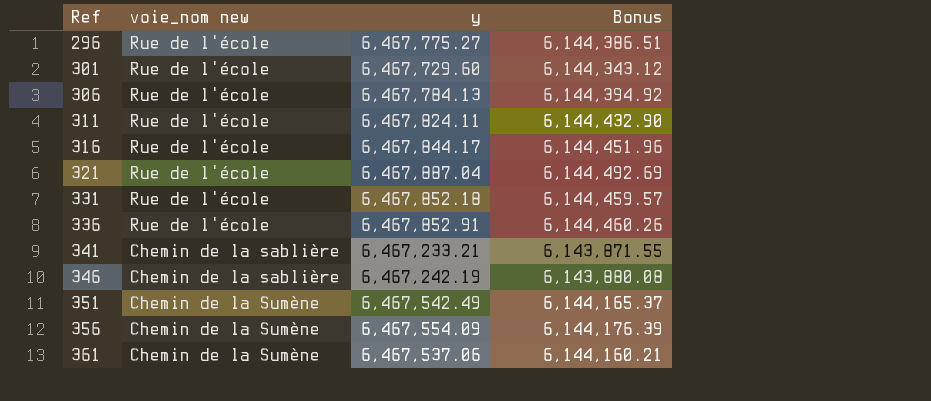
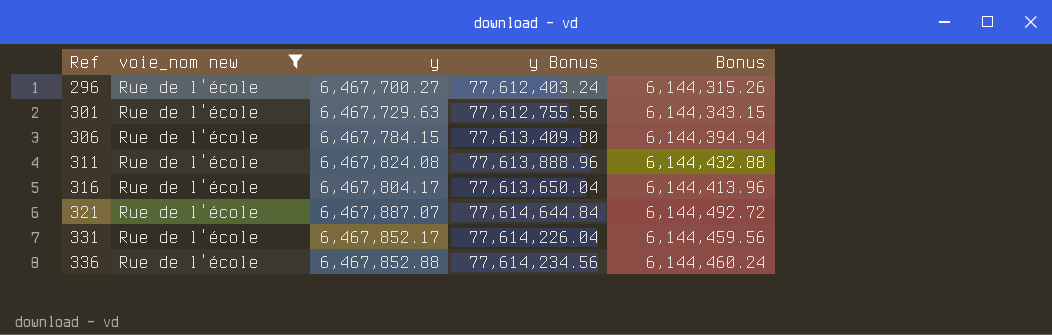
filter: none -> voie_nom new = Rue de l'école
column y Bonus | formula: none -> [y] * 12
296 | y: 6,467,775.27 -> 6,467,700.27
296 | Bonus: 6,144,386.51 -> 6,144,315.26
301 | y: 6,467,729.60 -> 6,467,729.63
301 | Bonus: 6,144,343.12 -> 6,144,343.15
306 | y: 6,467,784.13 -> 6,467,784.15
306 | Bonus: 6,144,394.92 -> 6,144,394.94
311 | y: 6,467,824.11 -> 6,467,824.08
311 | Bonus: 6,144,432.90 -> 6,144,432.88
316 | y: 6,467,844.17 -> 6,467,804.17
316 | Bonus: 6,144,451.96 -> 6,144,413.96
321 | y: 6,467,887.04 -> 6,467,887.07
321 | Bonus: 6,144,492.69 -> 6,144,492.72
331 | y: 6,467,852.18 -> 6,467,852.17
331 | Bonus: 6,144,459.57 -> 6,144,459.56
336 | y: 6,467,852.91 -> 6,467,852.88
336 | Bonus: 6,144,460.26 -> 6,144,460.24

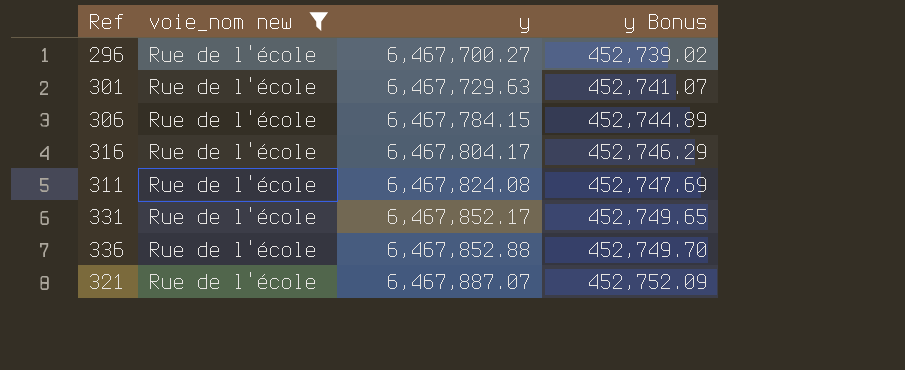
row order: Ref ascending -> y ascending
column Bonus | formula: [y] * 0.95 -> none
column y Bonus | formula: [y] * 12 -> [y] * 0.07

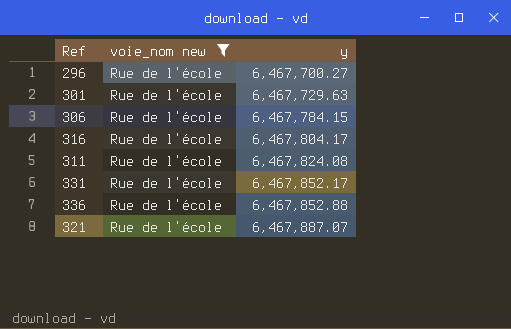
column y Bonus | formula: [y] * 0.07 -> none

